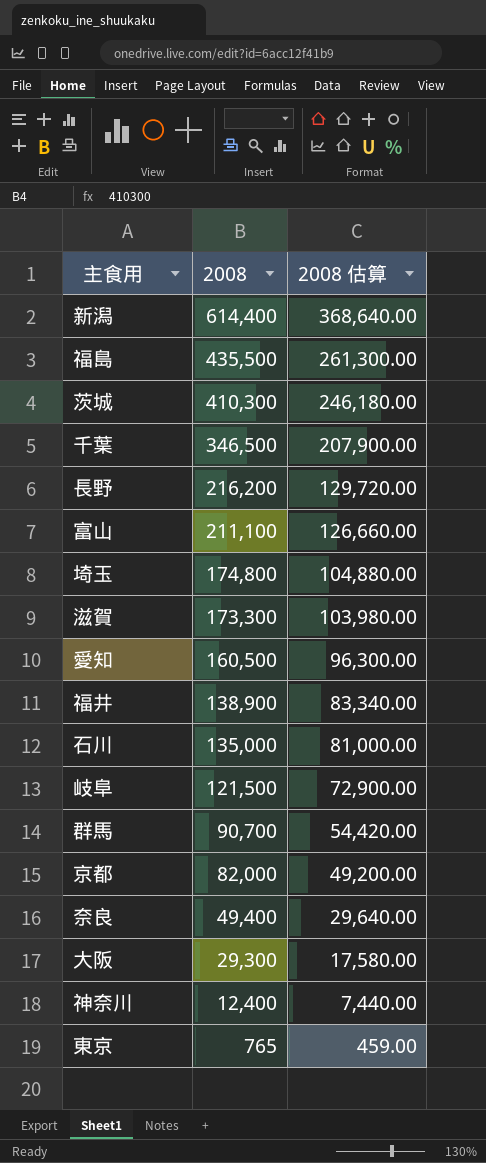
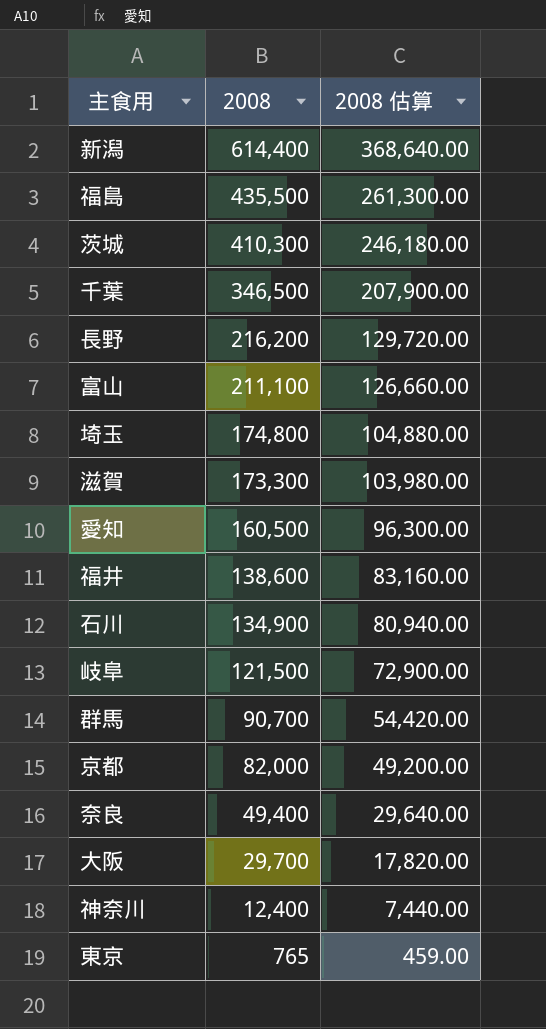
福井 | 2008: 138,900 -> 138,600
福井 | 2008 估算: 83,340.00 -> 83,160.00
石川 | 2008: 135,000 -> 134,900
石川 | 2008 估算: 81,000.00 -> 80,940.00
大阪 | 2008: 29,300 -> 29,700
大阪 | 2008 估算: 17,580.00 -> 17,820.00

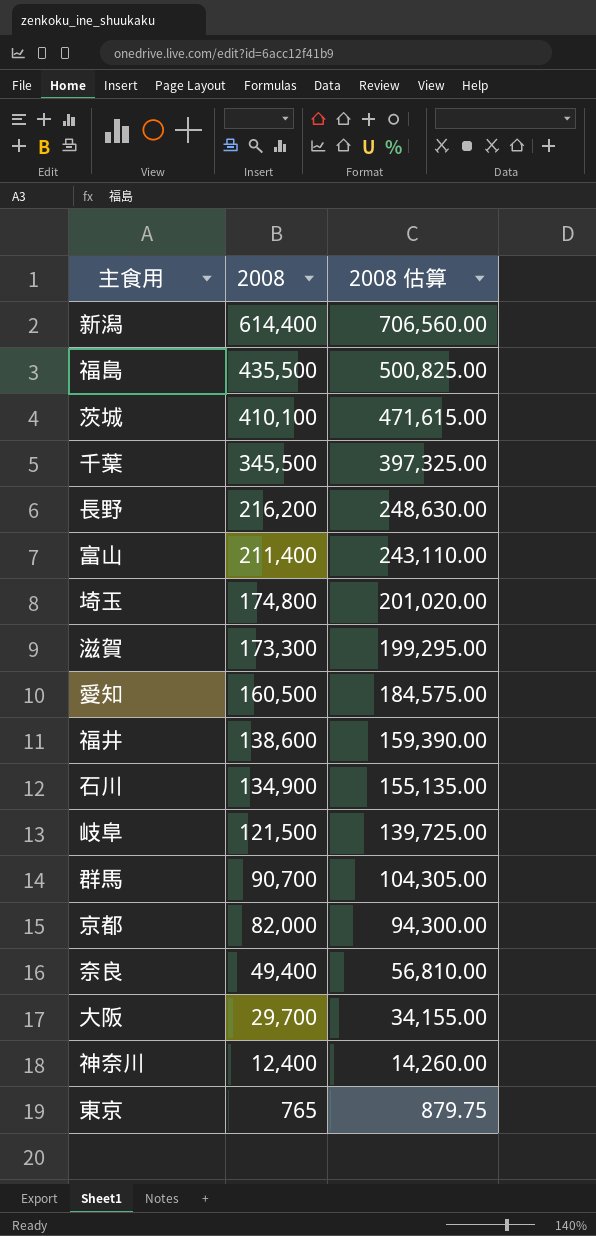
column 2008 估算 | formula: [2008] * 0.6 -> [2008] * 1.15
茨城 | 2008: 410,300 -> 410,100
千葉 | 2008: 346,500 -> 345,500
富山 | 2008: 211,100 -> 211,400

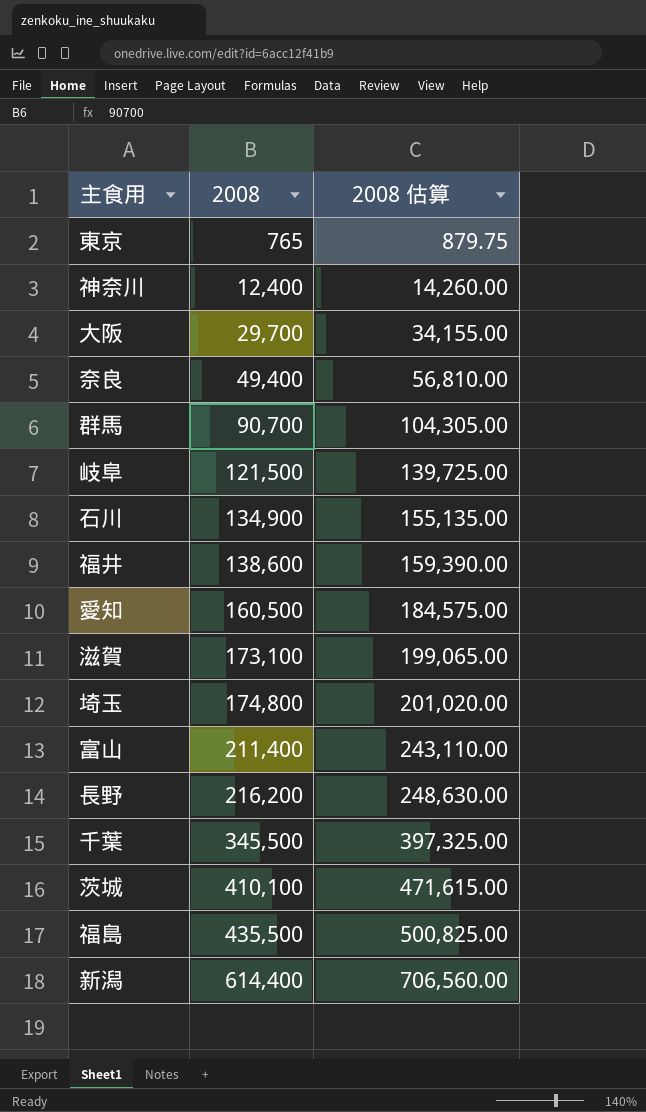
row order: 2008 descending -> 2008 ascending
row 京都: 82,000 | 94,300.00 -> none
滋賀 | 2008: 173,300 -> 173,100
滋賀 | 2008 估算: 199,295.00 -> 199,065.00

